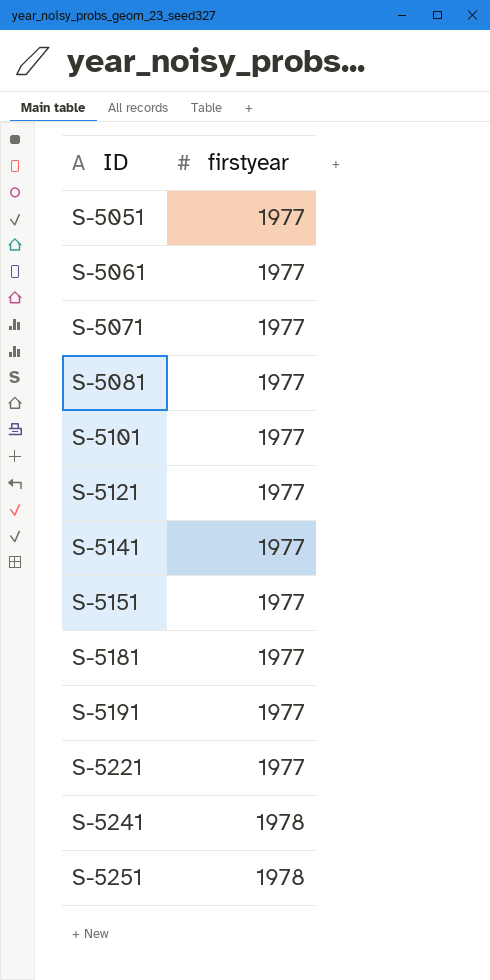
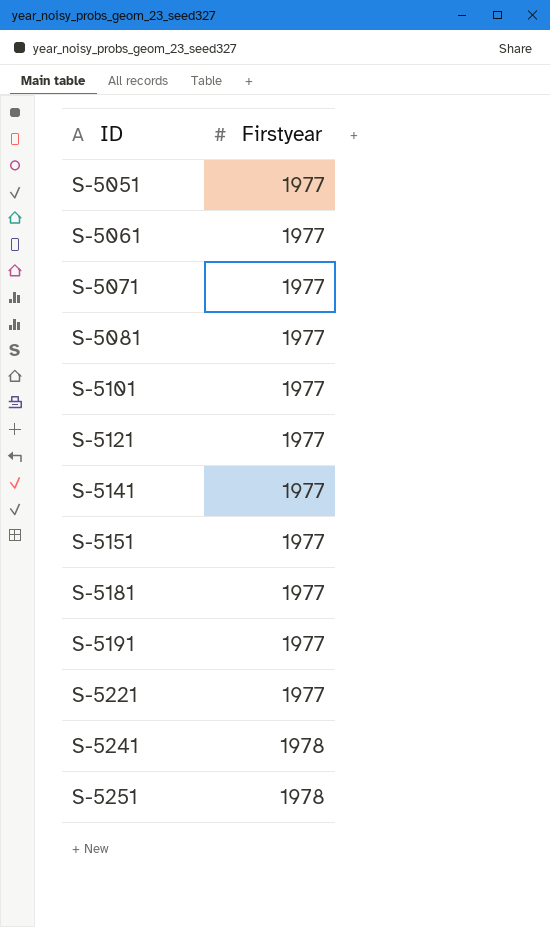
column name: firstyear -> Firstyear

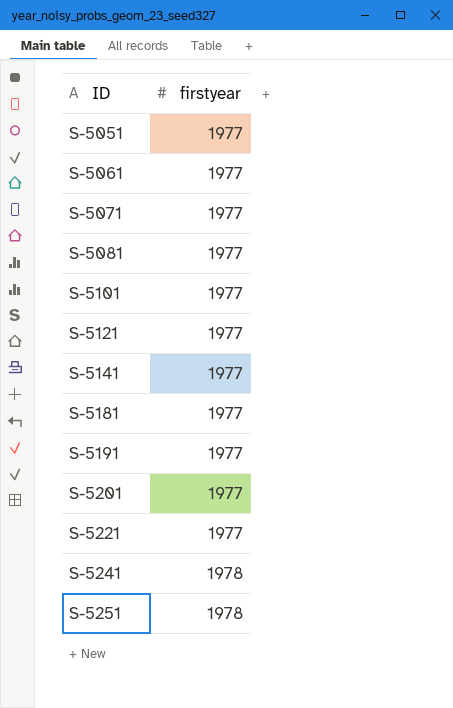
column name: Firstyear -> firstyear
row S-5151: 1977 -> none
row S-5201: none -> 1977

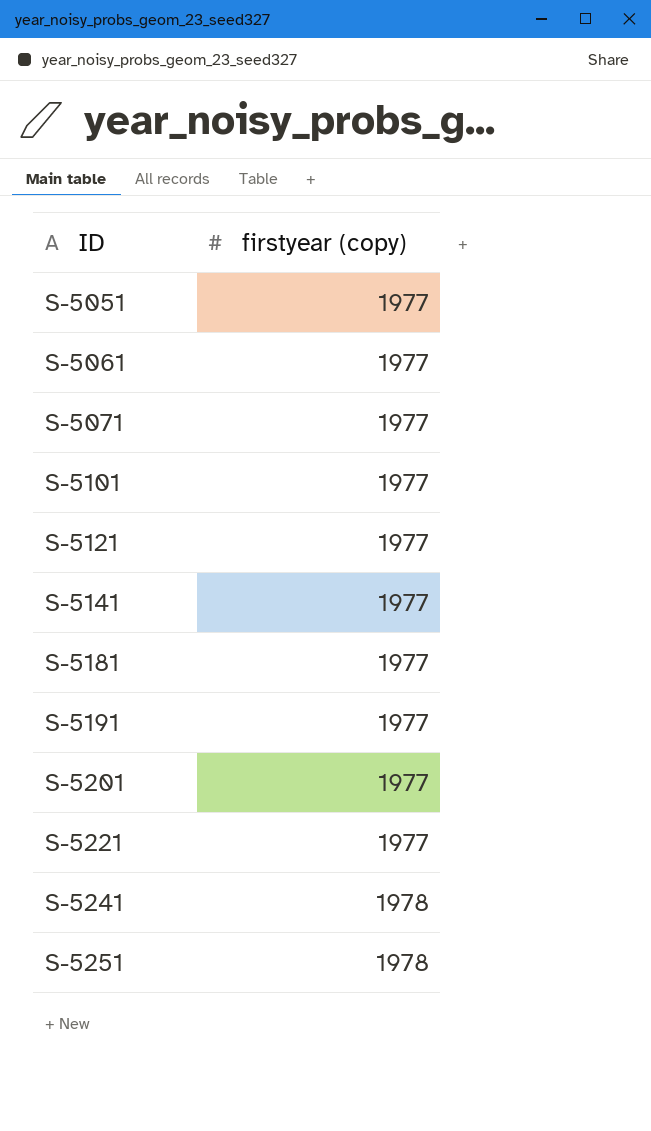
column name: firstyear -> firstyear (copy)
row S-5081: 1977 -> none

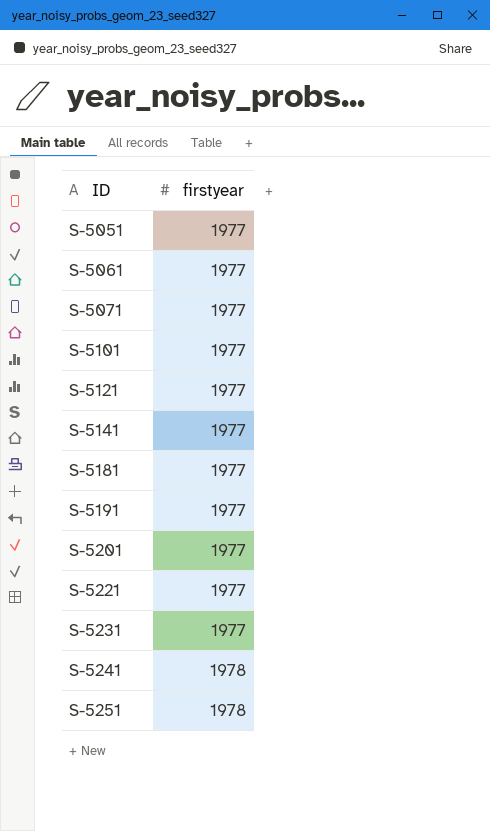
column name: firstyear (copy) -> firstyear
row S-5231: none -> 1977

